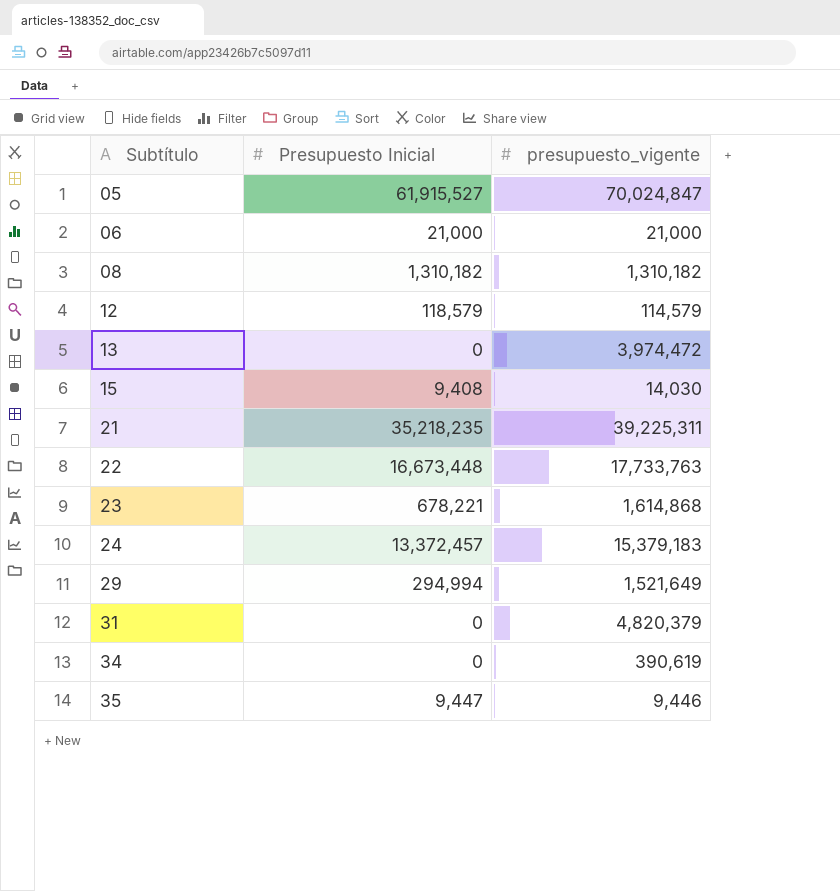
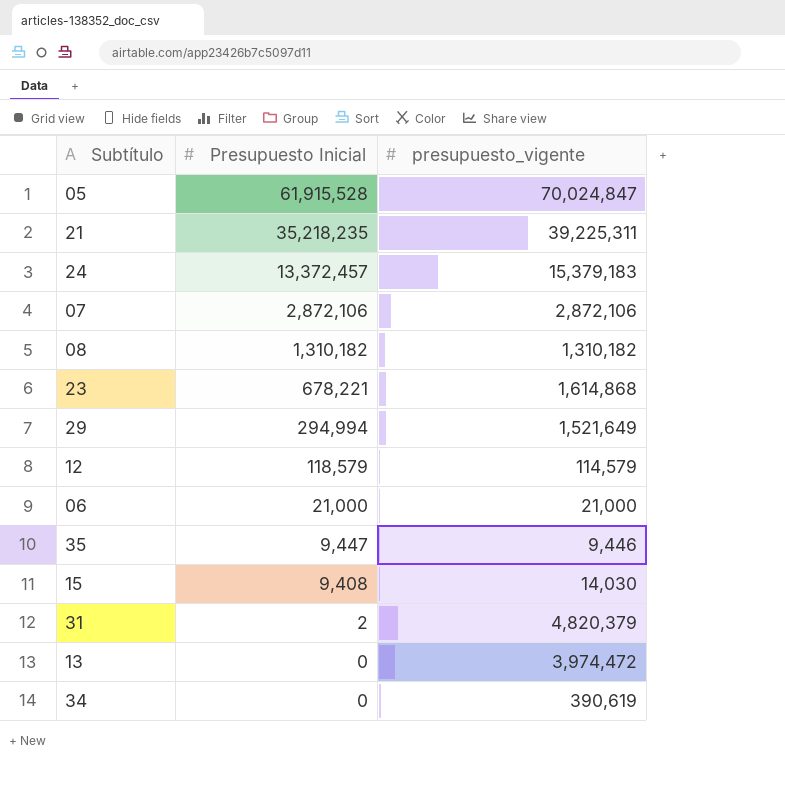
row order: Subtítulo ascending -> Presupuesto Inicial descending
row 22: 16,673,448 | 17,733,763 -> none
05 | Presupuesto Inicial: 61,915,527 -> 61,915,528
row 07: none -> 2,872,106 | 2,872,106
31 | Presupuesto Inicial: 0 -> 2

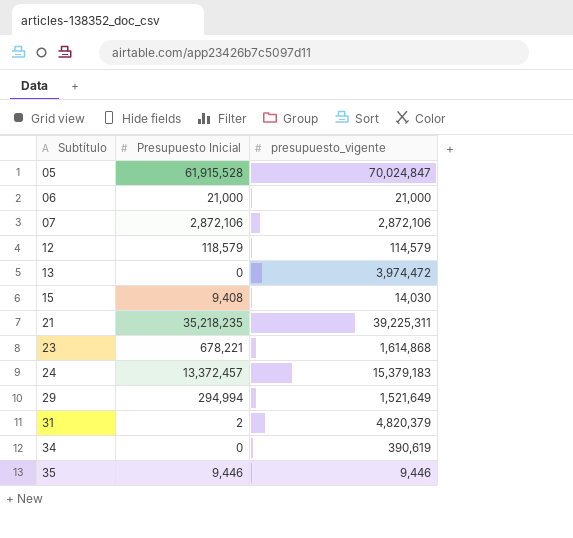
row order: Presupuesto Inicial descending -> Subtítulo ascending
row 08: 1,310,182 | 1,310,182 -> none
35 | Presupuesto Inicial: 9,447 -> 9,446

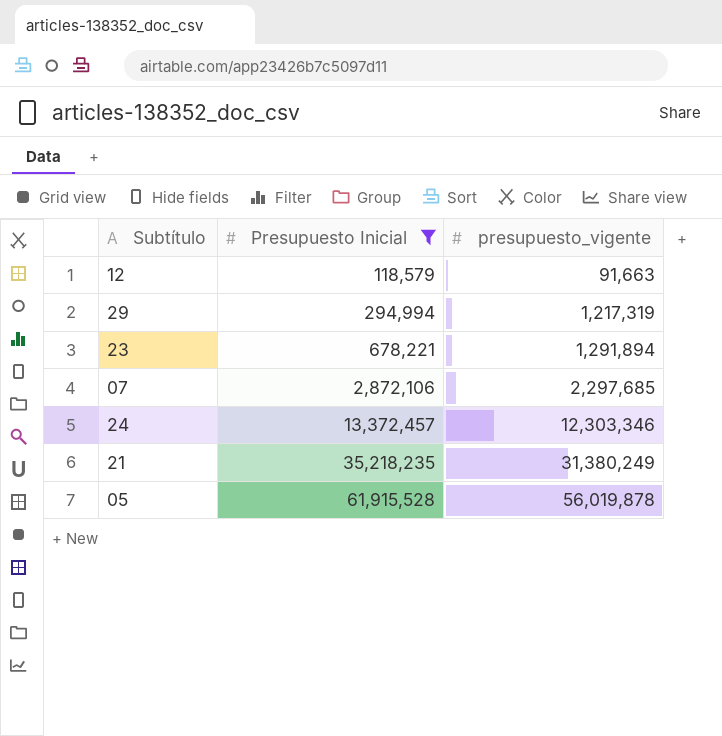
filter: none -> Presupuesto Inicial >= 118,579
row order: Subtítulo ascending -> Presupuesto Inicial ascending
12 | presupuesto_vigente: 114,579 -> 91,663
29 | presupuesto_vigente: 1,521,649 -> 1,217,319
23 | presupuesto_vigente: 1,614,868 -> 1,291,894
07 | presupuesto_vigente: 2,872,106 -> 2,297,685
24 | presupuesto_vigente: 15,379,183 -> 12,303,346
21 | presupuesto_vigente: 39,225,311 -> 31,380,249
05 | presupuesto_vigente: 70,024,847 -> 56,019,878

